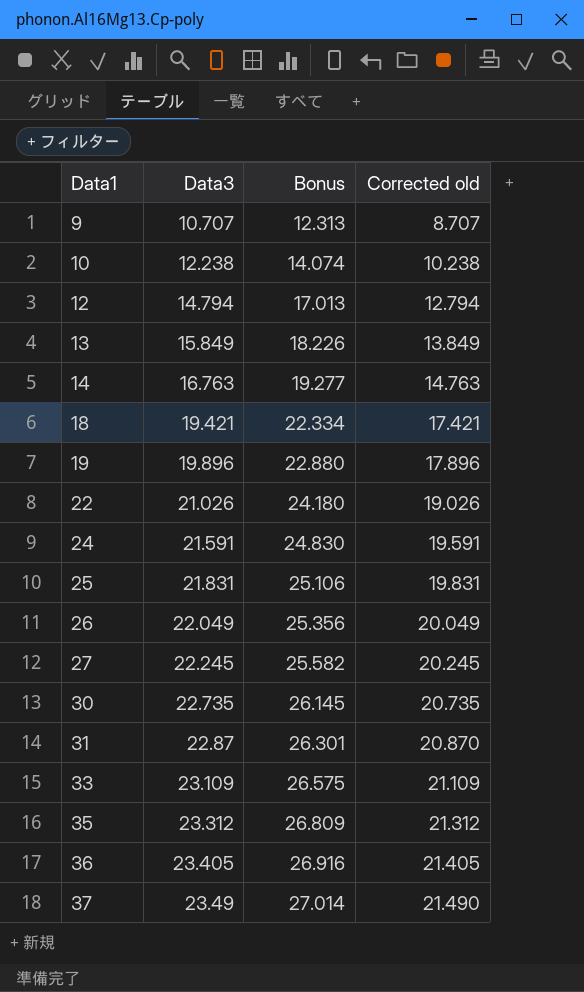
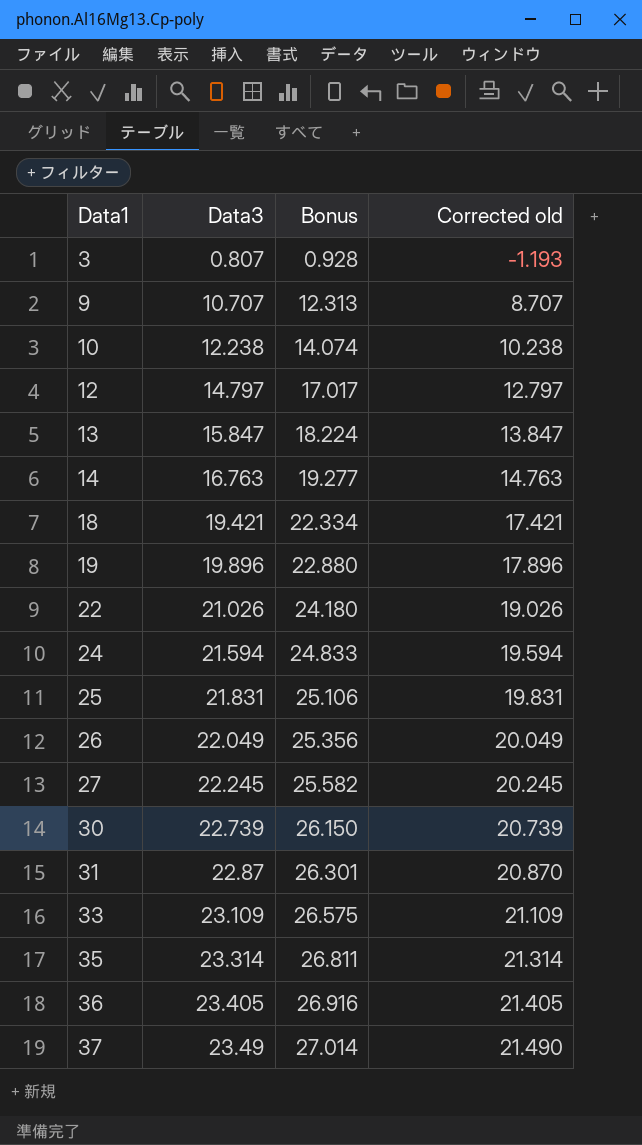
row 3: none -> 0.807 | 0.928 | -1.193
12 | Data3: 14.794 -> 14.797
12 | Bonus: 17.013 -> 17.017
12 | Corrected old: 12.794 -> 12.797
13 | Data3: 15.849 -> 15.847
13 | Bonus: 18.226 -> 18.224
13 | Corrected old: 13.849 -> 13.847
24 | Data3: 21.591 -> 21.594
24 | Bonus: 24.830 -> 24.833
24 | Corrected old: 19.591 -> 19.594
30 | Data3: 22.735 -> 22.739
30 | Bonus: 26.145 -> 26.150
30 | Corrected old: 20.735 -> 20.739
35 | Data3: 23.312 -> 23.314
35 | Bonus: 26.809 -> 26.811
35 | Corrected old: 21.312 -> 21.314

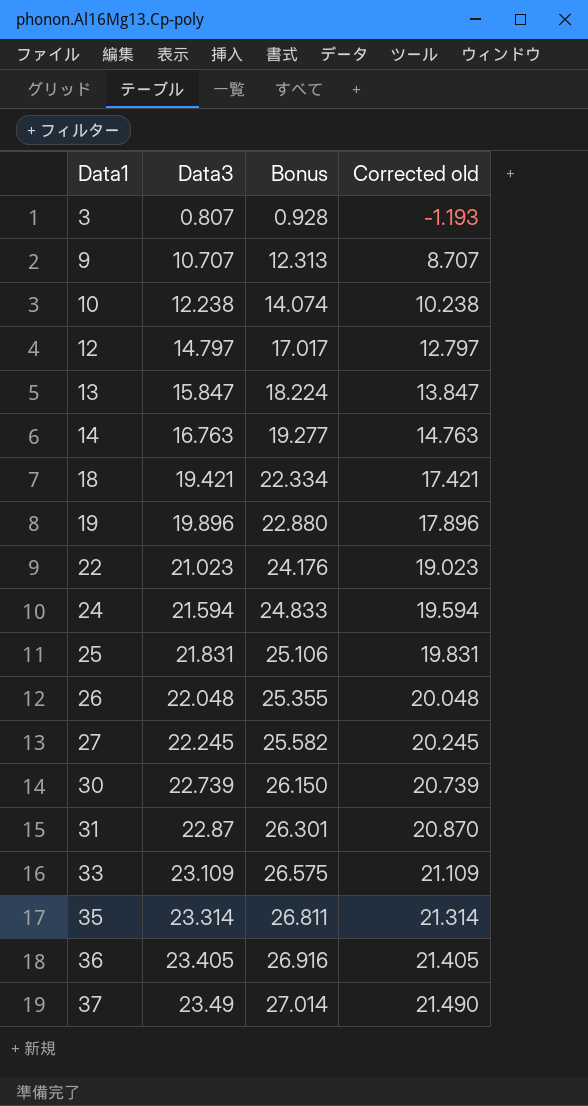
22 | Data3: 21.026 -> 21.023
22 | Bonus: 24.180 -> 24.176
22 | Corrected old: 19.026 -> 19.023
26 | Data3: 22.049 -> 22.048
26 | Bonus: 25.356 -> 25.355
26 | Corrected old: 20.049 -> 20.048

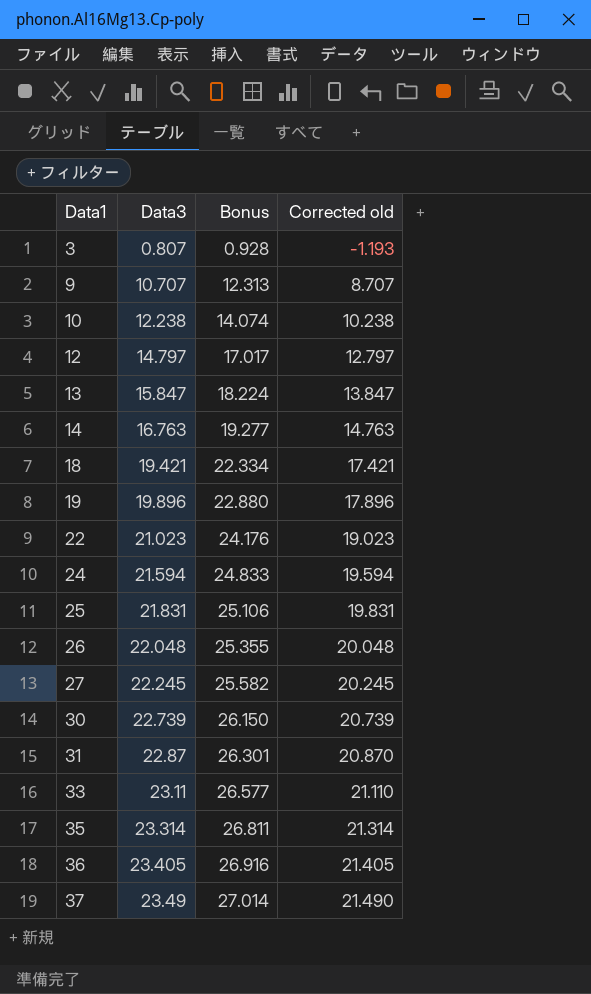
33 | Data3: 23.109 -> 23.11
33 | Bonus: 26.575 -> 26.577
33 | Corrected old: 21.109 -> 21.110

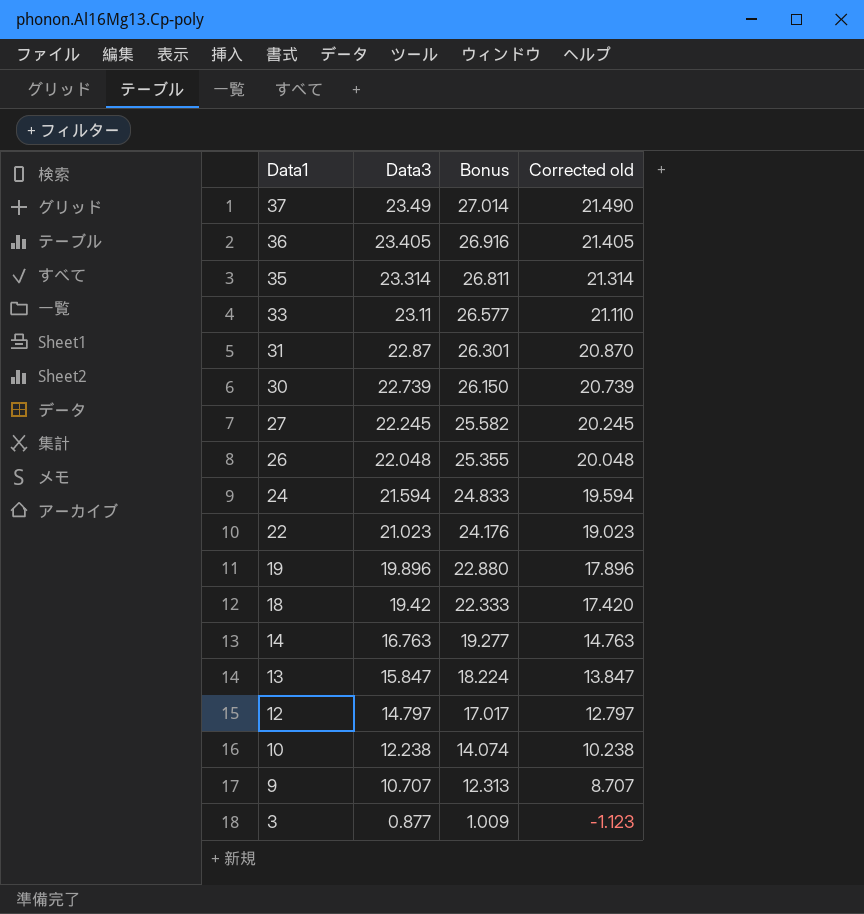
row order: Data1 ascending -> Data1 descending
row 25: 21.831 | 25.106 | 19.831 -> none
18 | Data3: 19.421 -> 19.42
18 | Bonus: 22.334 -> 22.333
18 | Corrected old: 17.421 -> 17.420
3 | Data3: 0.807 -> 0.877
3 | Bonus: 0.928 -> 1.009
3 | Corrected old: -1.193 -> -1.123

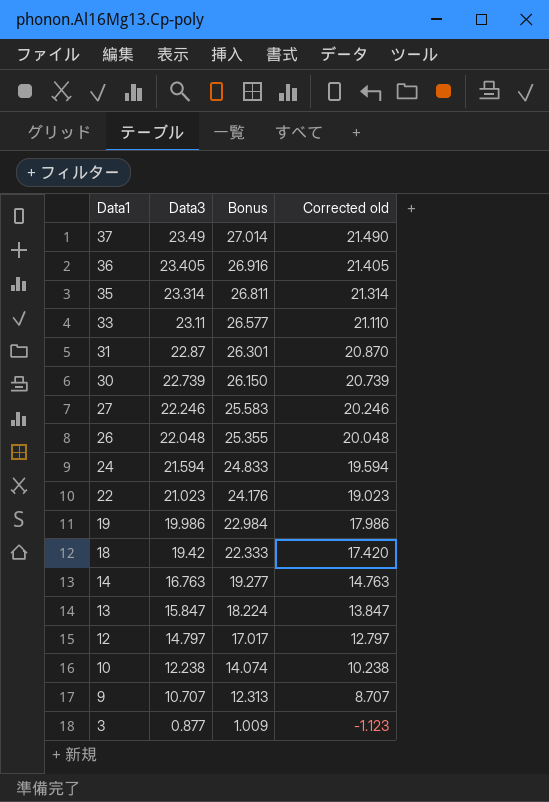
27 | Data3: 22.245 -> 22.246
27 | Bonus: 25.582 -> 25.583
27 | Corrected old: 20.245 -> 20.246
19 | Data3: 19.896 -> 19.986
19 | Bonus: 22.880 -> 22.984
19 | Corrected old: 17.896 -> 17.986

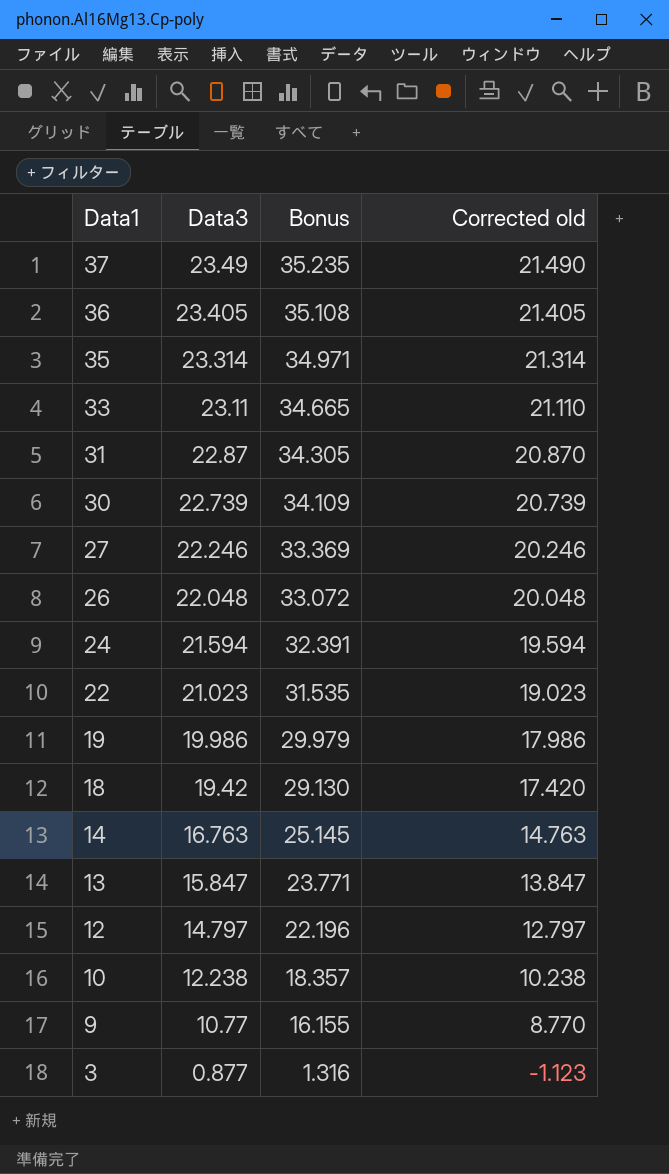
column Bonus | formula: [Data3] * 1.15 -> [Data3] * 1.5
9 | Data3: 10.707 -> 10.77
9 | Corrected old: 8.707 -> 8.770

